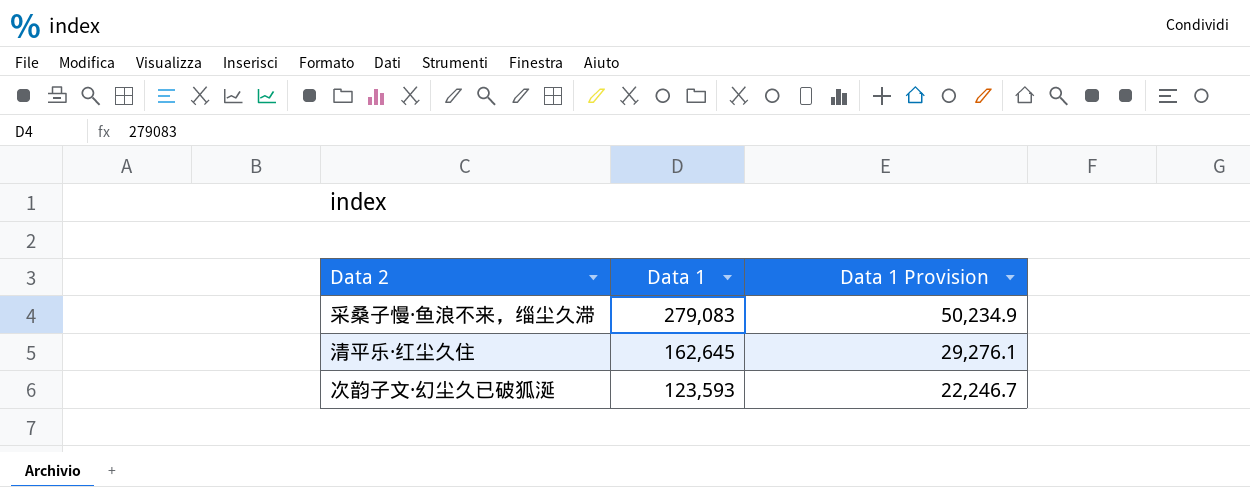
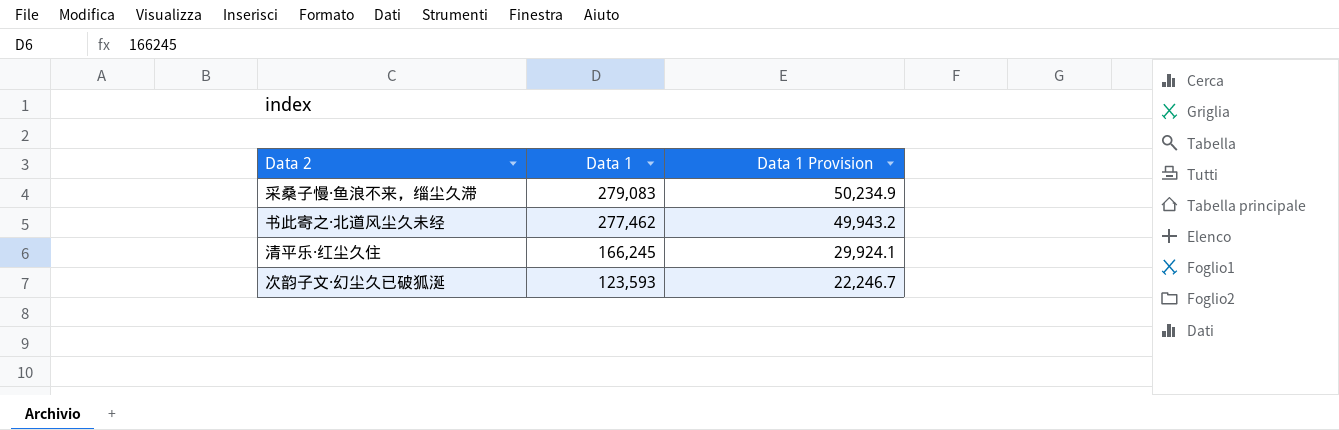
row 书此寄之·北道风尘久未经: none -> 277,462 | 49,943.2
清平乐·红尘久住 | Data 1: 162,645 -> 166,245
清平乐·红尘久住 | Data 1 Provision: 29,276.1 -> 29,924.1

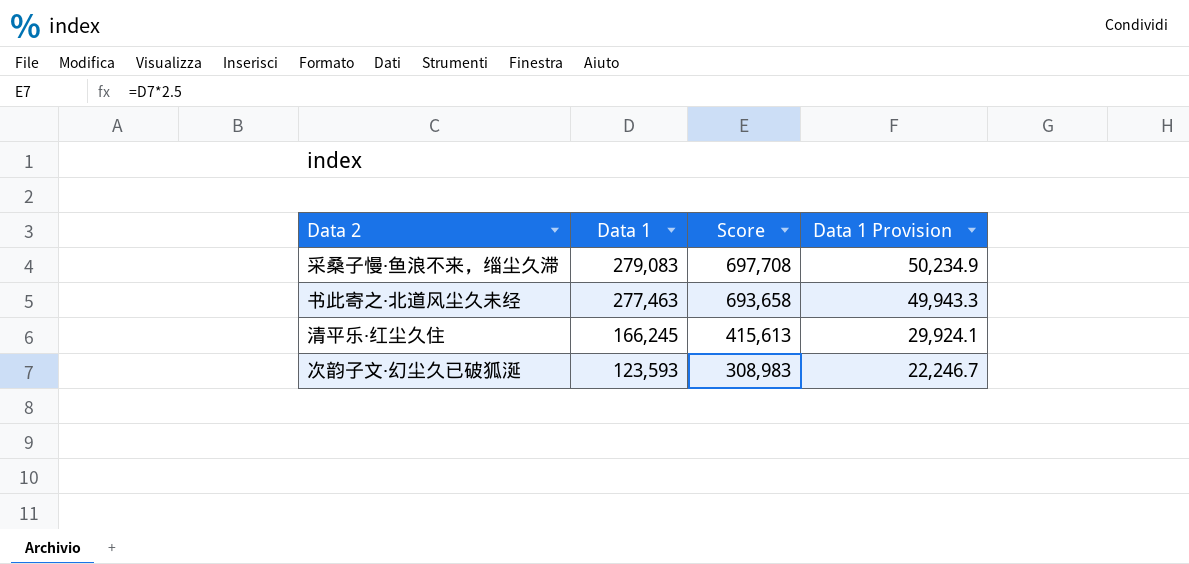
column Score | formula: none -> [Data 1] * 2.5
书此寄之·北道风尘久未经 | Data 1: 277,462 -> 277,463
书此寄之·北道风尘久未经 | Data 1 Provision: 49,943.2 -> 49,943.3

